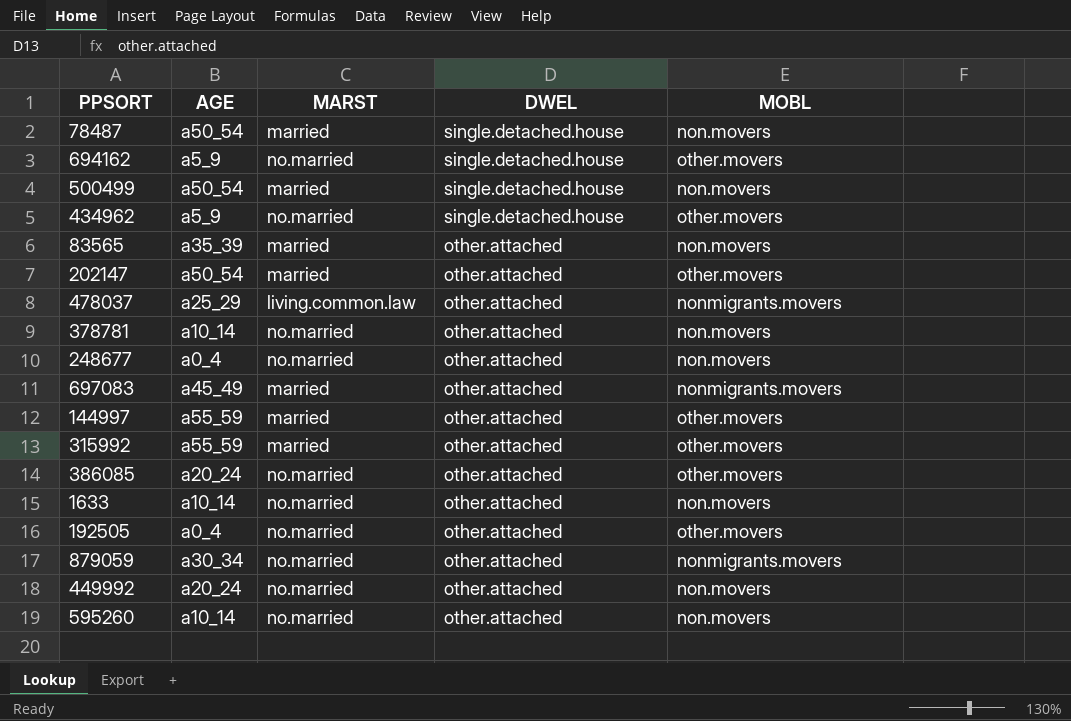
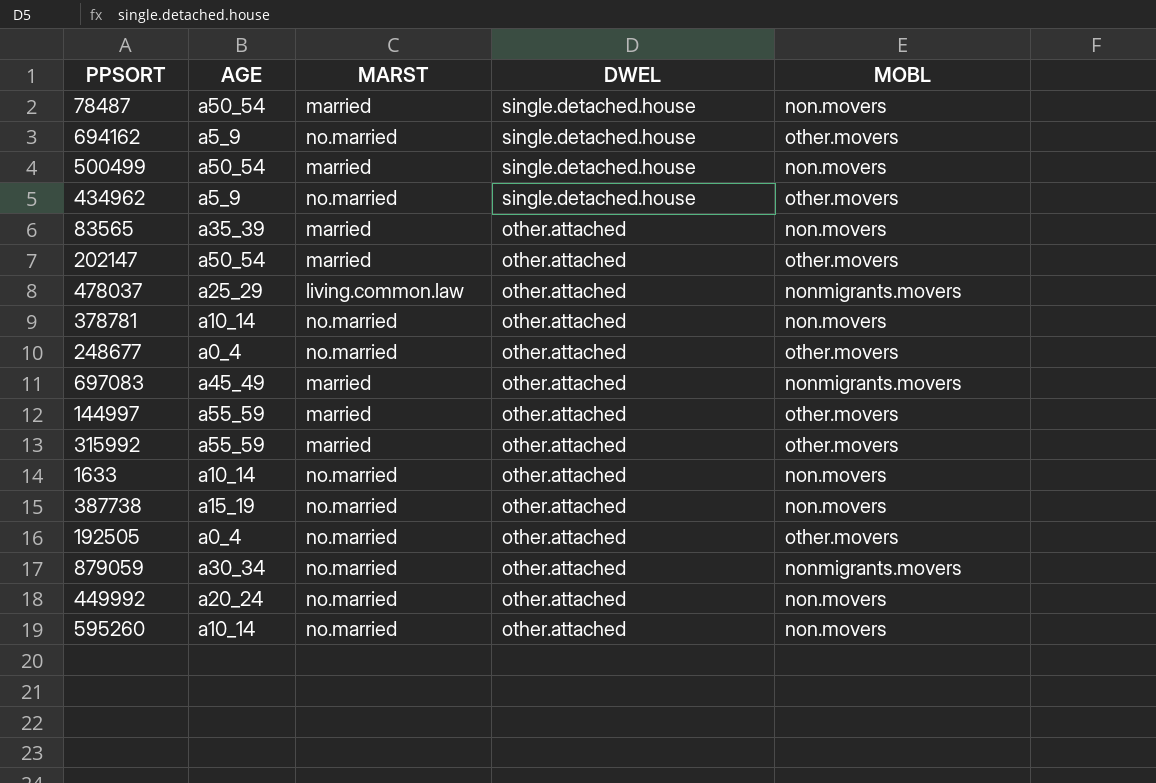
row 386085: a20_24 | no.married | other.attached | other.movers -> none
248677 | MOBL: non.movers -> other.movers
row 387738: none -> a15_19 | no.married | other.attached | non.movers

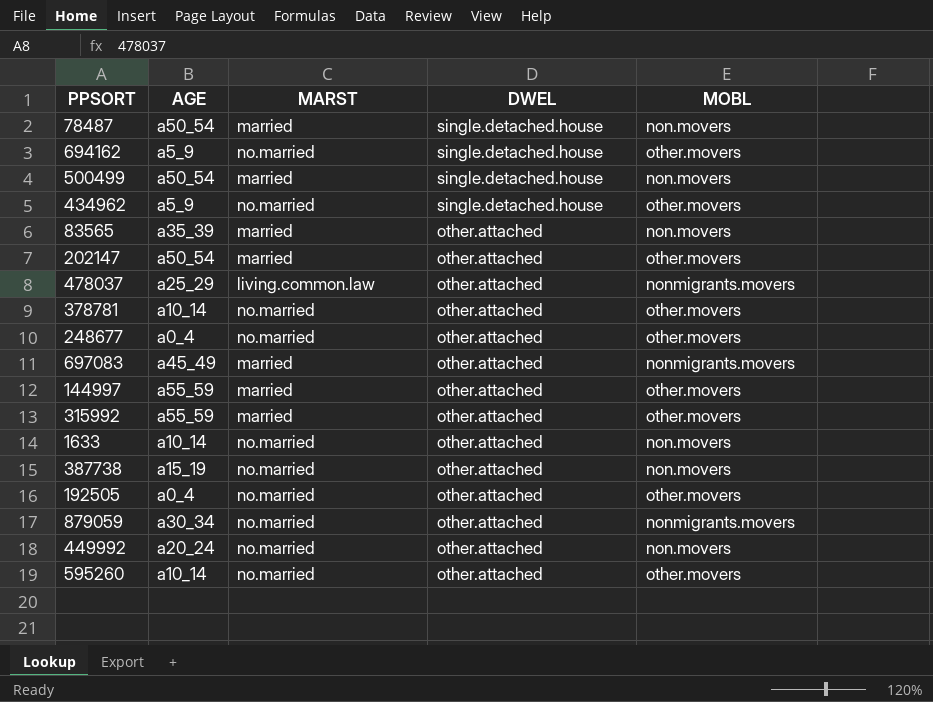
378781 | MOBL: non.movers -> other.movers
595260 | MOBL: non.movers -> other.movers

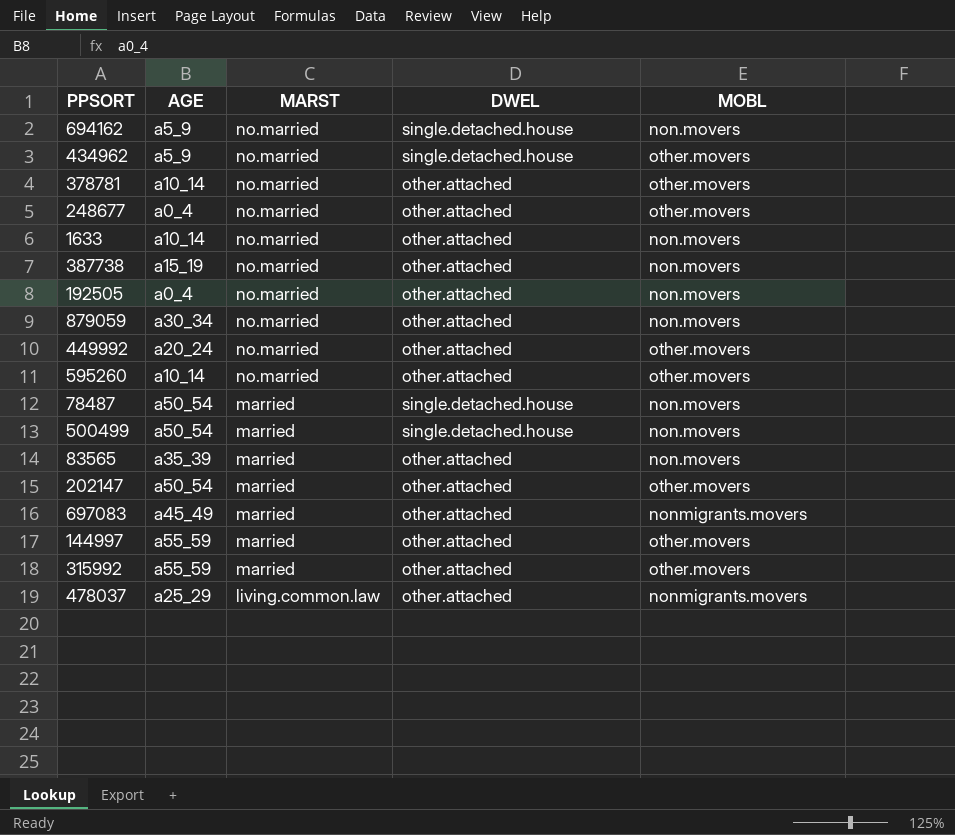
row order: DWEL descending -> MARST descending
694162 | MOBL: other.movers -> non.movers
192505 | MOBL: other.movers -> non.movers
879059 | MOBL: nonmigrants.movers -> non.movers
449992 | MOBL: non.movers -> other.movers

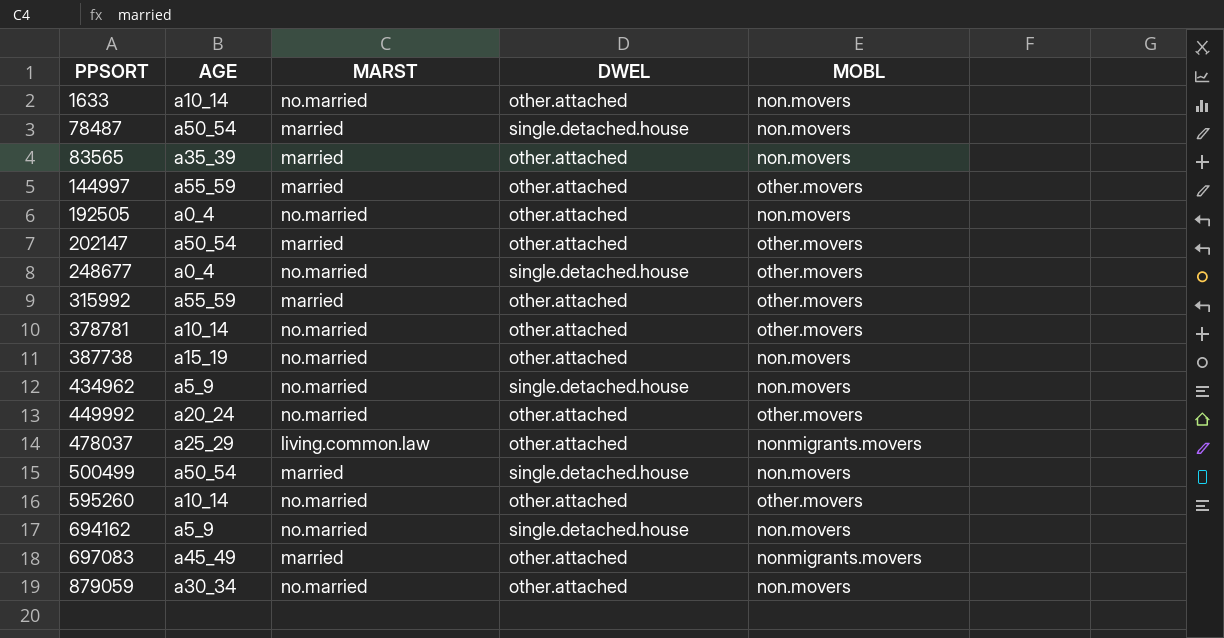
row order: MARST descending -> PPSORT ascending
248677 | DWEL: other.attached -> single.detached.house
434962 | MOBL: other.movers -> non.movers

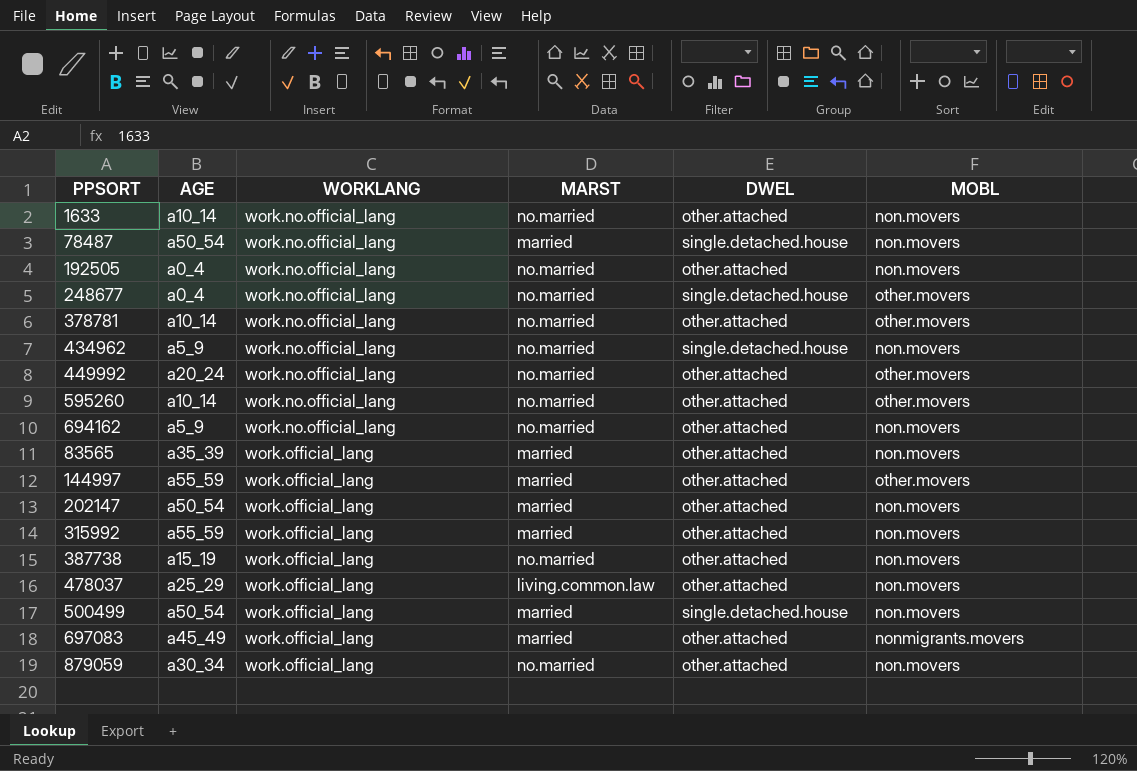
row order: PPSORT ascending -> WORKLANG ascending
column WORKLANG | position: none -> 3
694162 | DWEL: single.detached.house -> other.attached
202147 | MOBL: other.movers -> non.movers
315992 | MOBL: other.movers -> non.movers
478037 | MOBL: nonmigrants.movers -> non.movers

